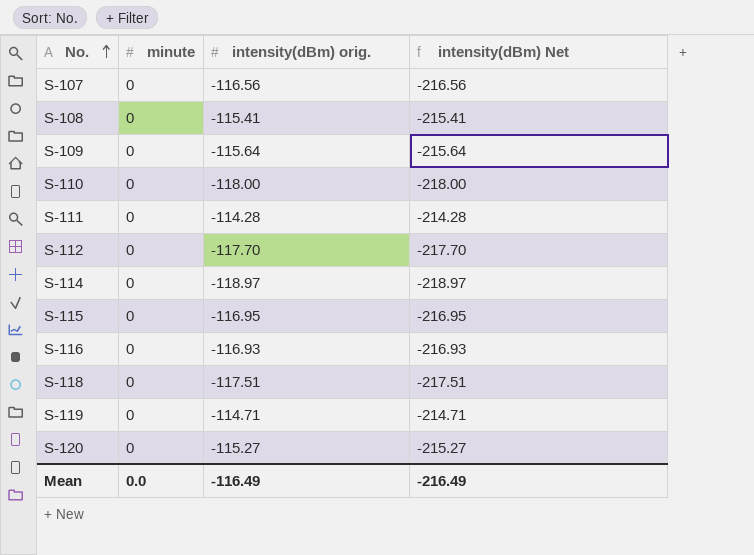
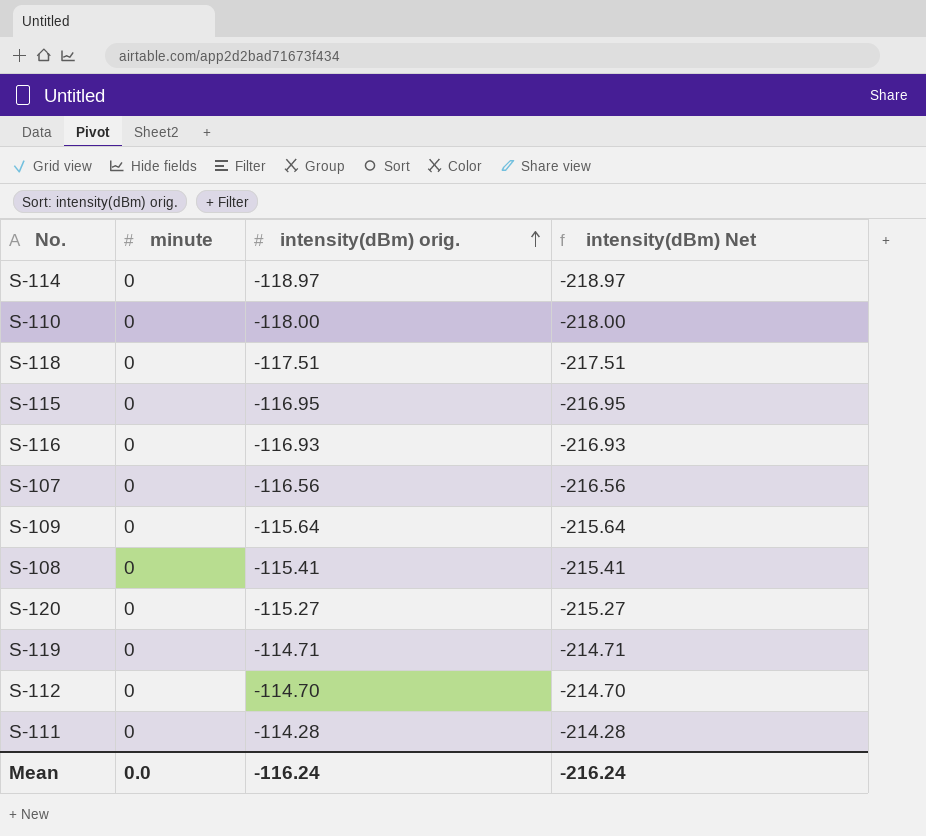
row order: No. ascending -> intensity(dBm) orig. ascending
S-112 | intensity(dBm) orig.: -117.70 -> -114.70
S-112 | intensity(dBm) Net: -217.70 -> -214.70
Mean | intensity(dBm) orig.: -116.49 -> -116.24
Mean | intensity(dBm) Net: -216.49 -> -216.24

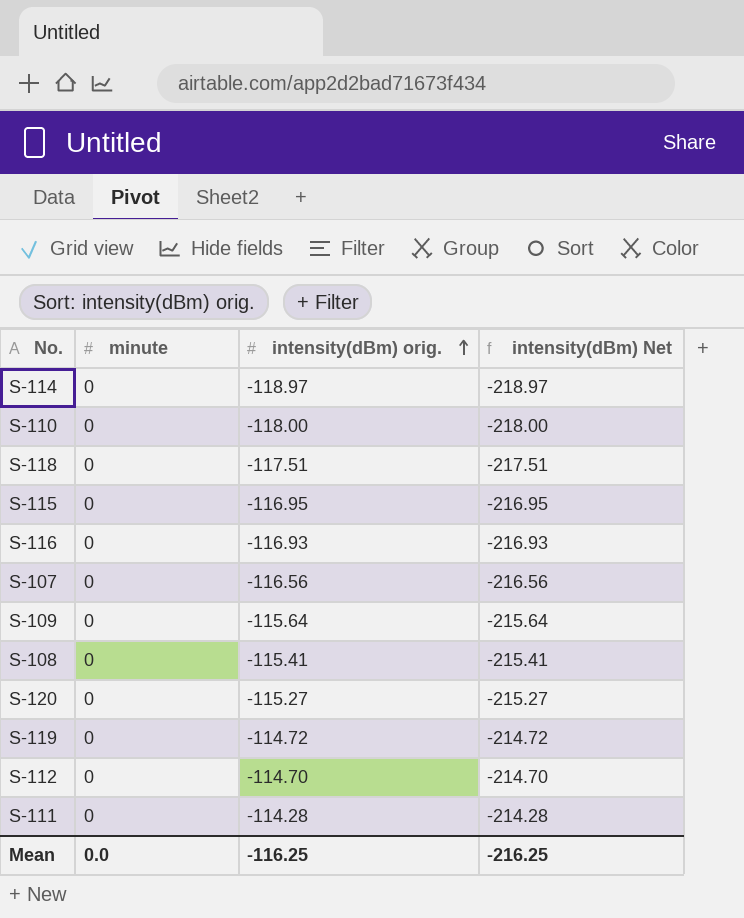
S-119 | intensity(dBm) orig.: -114.71 -> -114.72
S-119 | intensity(dBm) Net: -214.71 -> -214.72
Mean | intensity(dBm) orig.: -116.24 -> -116.25
Mean | intensity(dBm) Net: -216.24 -> -216.25

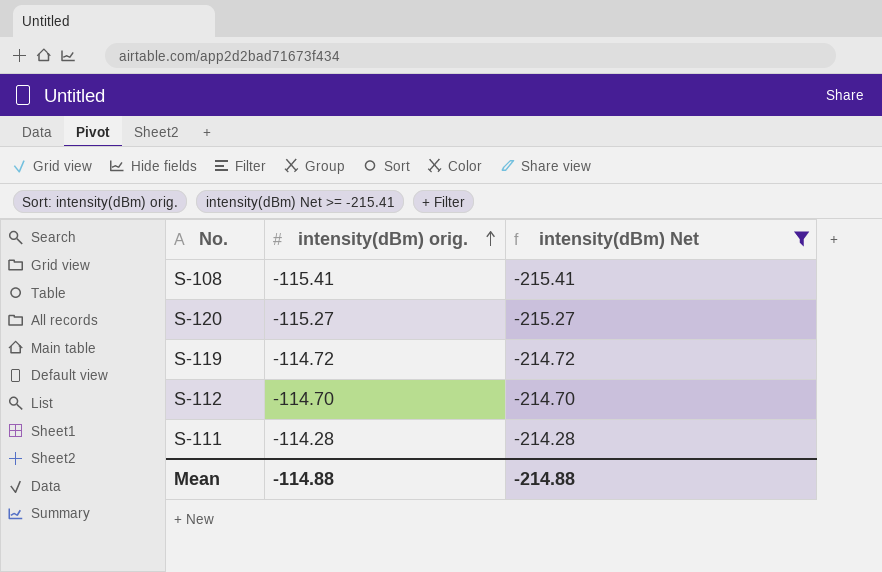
filter: none -> intensity(dBm) Net >= -215.41
column minute | position: 2 -> none
Mean | intensity(dBm) orig.: -116.25 -> -114.88
Mean | intensity(dBm) Net: -216.25 -> -214.88

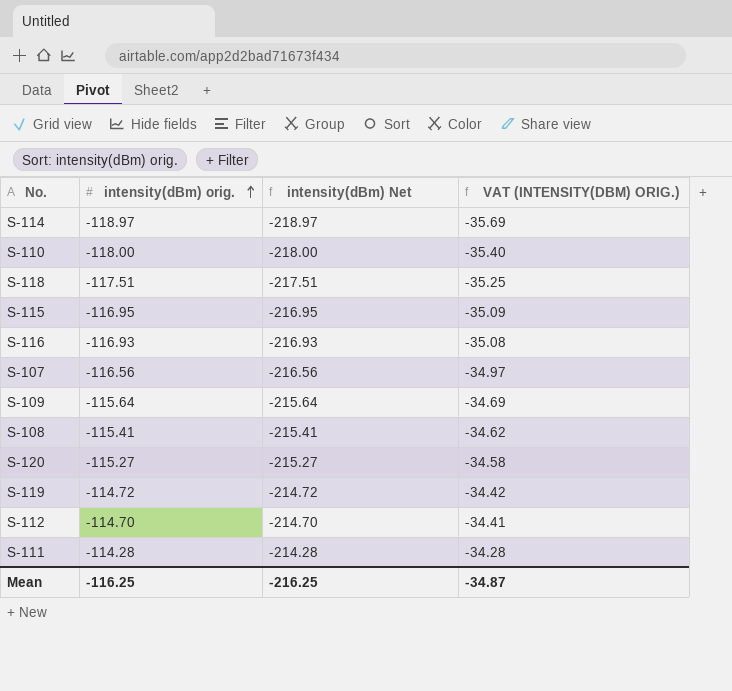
filter: intensity(dBm) Net >= -215.41 -> none
column VAT (INTENSITY(DBM) ORIG.) | formula: none -> [intensity(dBm) orig.] * 0.3
Mean | intensity(dBm) orig.: -114.88 -> -116.25
Mean | intensity(dBm) Net: -214.88 -> -216.25

